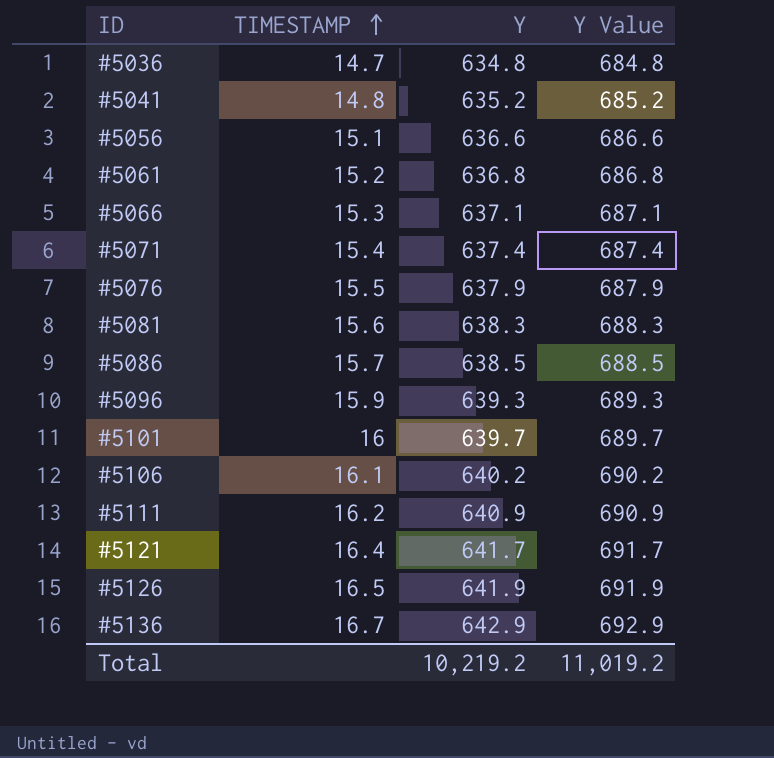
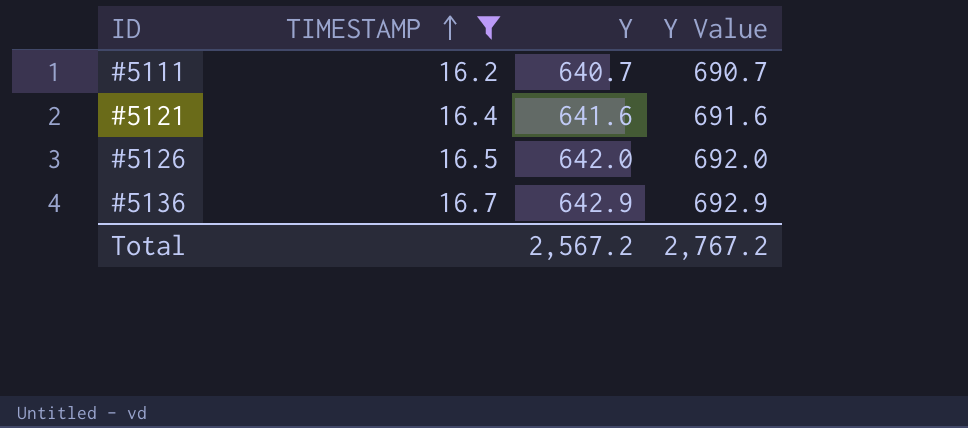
filter: none -> TIMESTAMP >= 16.2
#5111 | Y: 640.9 -> 640.7
#5111 | Y Value: 690.9 -> 690.7
#5121 | Y: 641.7 -> 641.6
#5121 | Y Value: 691.7 -> 691.6
#5126 | Y: 641.9 -> 642.0
#5126 | Y Value: 691.9 -> 692.0
Total | Y: 10,219.2 -> 2,567.2
Total | Y Value: 11,019.2 -> 2,767.2

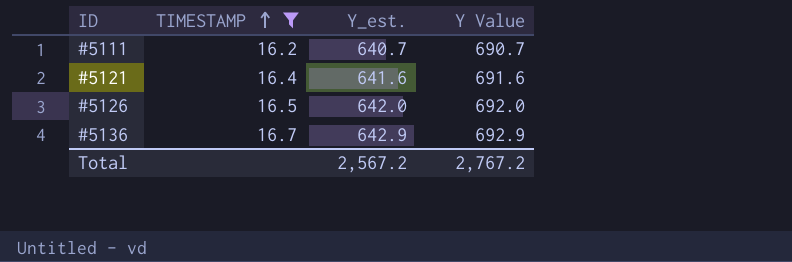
column name: Y -> Y_est.

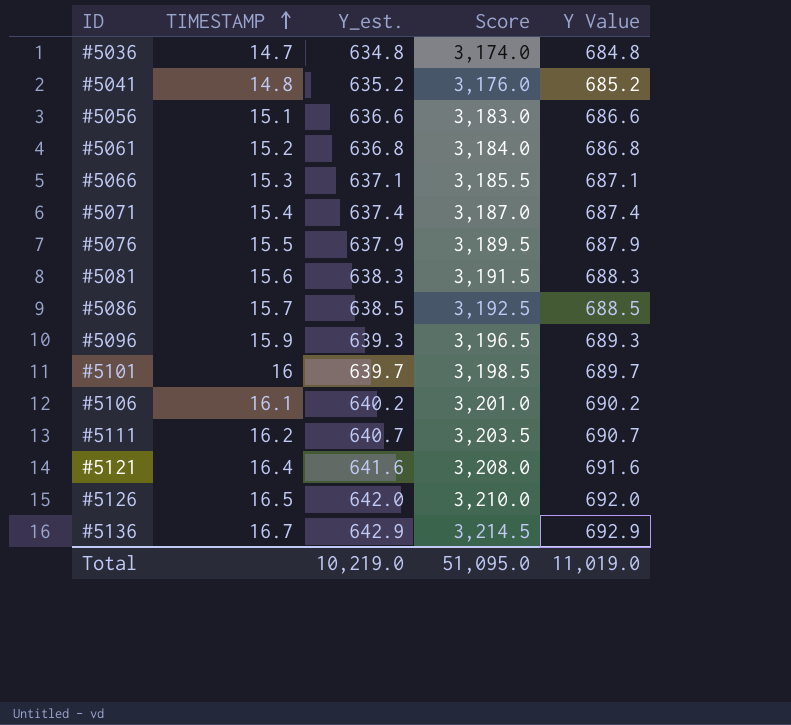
filter: TIMESTAMP >= 16.2 -> none
column Score | formula: none -> [Y_est.] * 5
Total | Y_est.: 2,567.2 -> 10,219.0
Total | Y Value: 2,767.2 -> 11,019.0

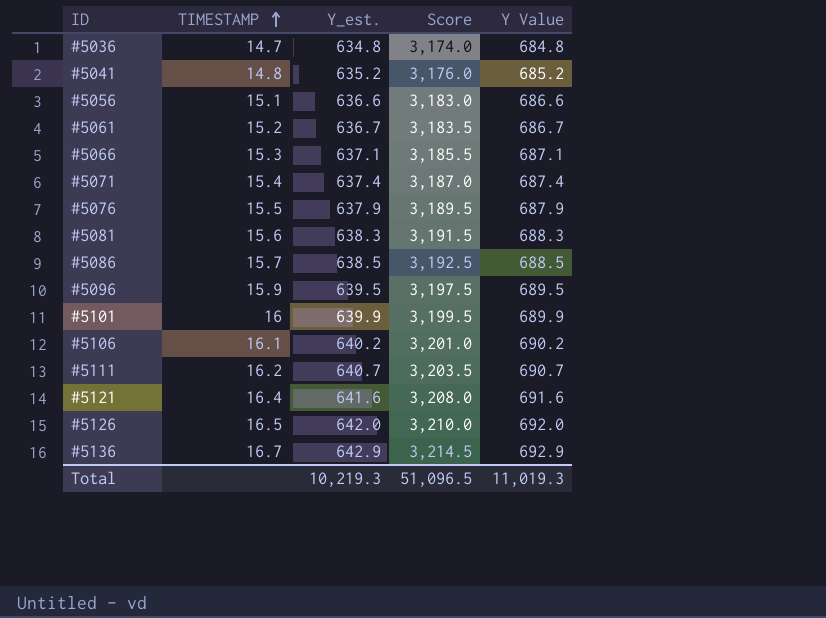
#5061 | Y_est.: 636.8 -> 636.7
#5061 | Score: 3,184.0 -> 3,183.5
#5061 | Y Value: 686.8 -> 686.7
#5096 | Y_est.: 639.3 -> 639.5
#5096 | Score: 3,196.5 -> 3,197.5
#5096 | Y Value: 689.3 -> 689.5
#5101 | Y_est.: 639.7 -> 639.9
#5101 | Score: 3,198.5 -> 3,199.5
#5101 | Y Value: 689.7 -> 689.9
Total | Y_est.: 10,219.0 -> 10,219.3
Total | Score: 51,095.0 -> 51,096.5
Total | Y Value: 11,019.0 -> 11,019.3

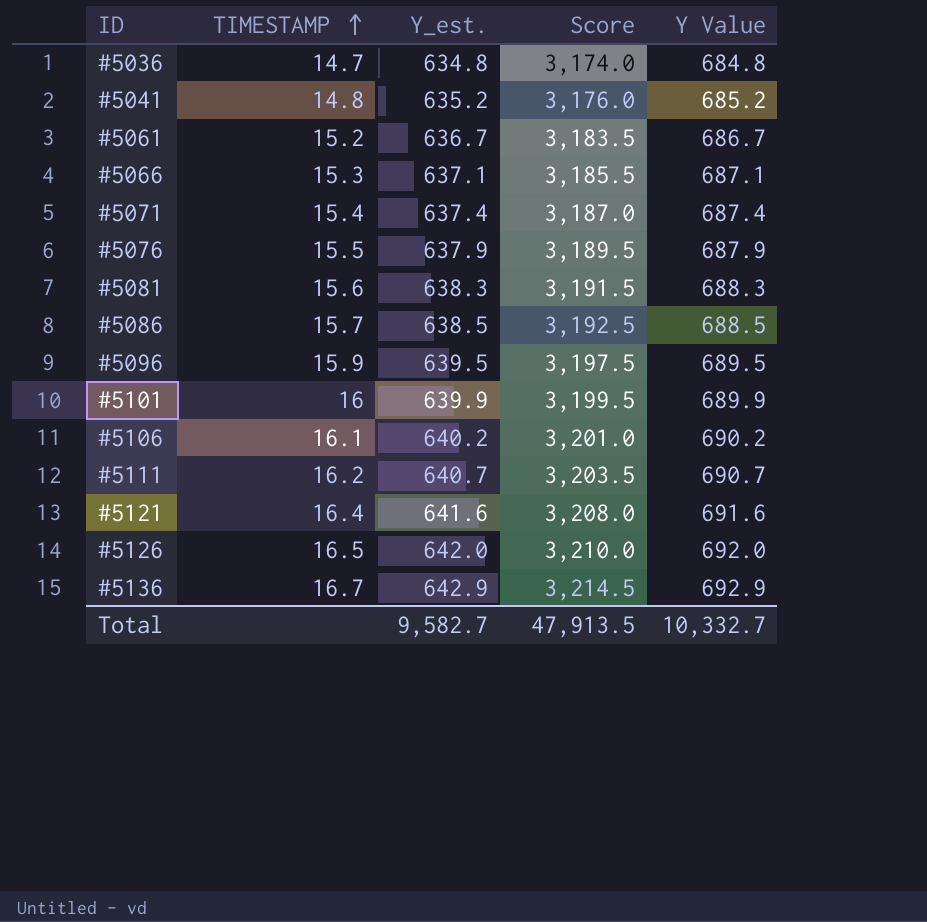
row #5056: 15.1 | 636.6 | 3,183.0 | 686.6 -> none
Total | Y_est.: 10,219.3 -> 9,582.7
Total | Score: 51,096.5 -> 47,913.5
Total | Y Value: 11,019.3 -> 10,332.7

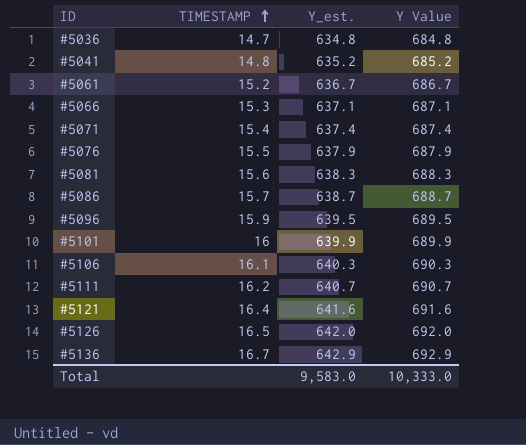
column Score | formula: [Y_est.] * 5 -> none
#5086 | Y_est.: 638.5 -> 638.7
#5086 | Y Value: 688.5 -> 688.7
#5106 | Y_est.: 640.2 -> 640.3
#5106 | Y Value: 690.2 -> 690.3
Total | Y_est.: 9,582.7 -> 9,583.0
Total | Y Value: 10,332.7 -> 10,333.0

